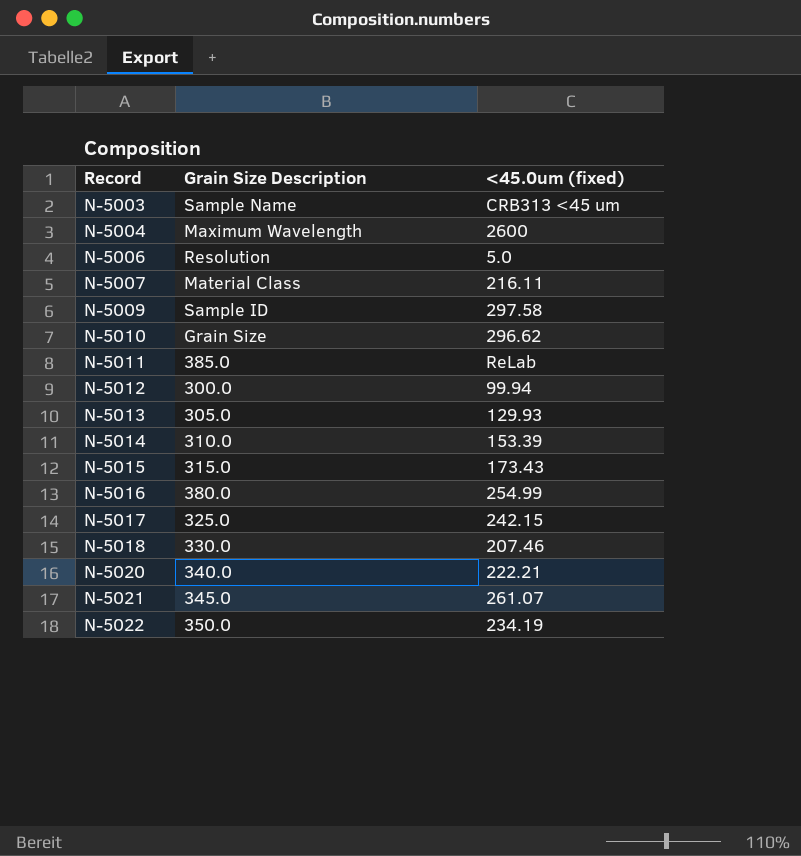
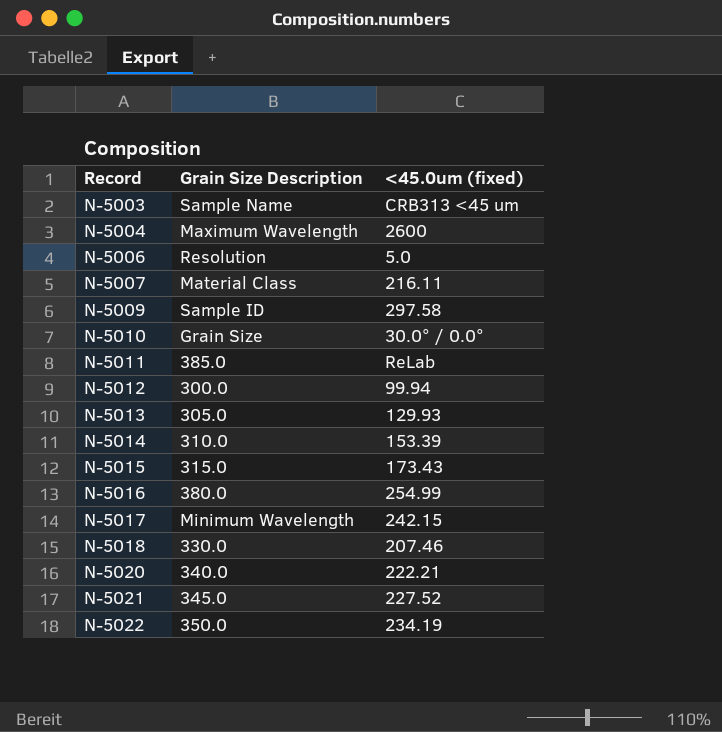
N-5010 | <45.0um (fixed): 296.62 -> 30.0° / 0.0°
N-5017 | Grain Size Description: 325.0 -> Minimum Wavelength
N-5021 | <45.0um (fixed): 261.07 -> 227.52

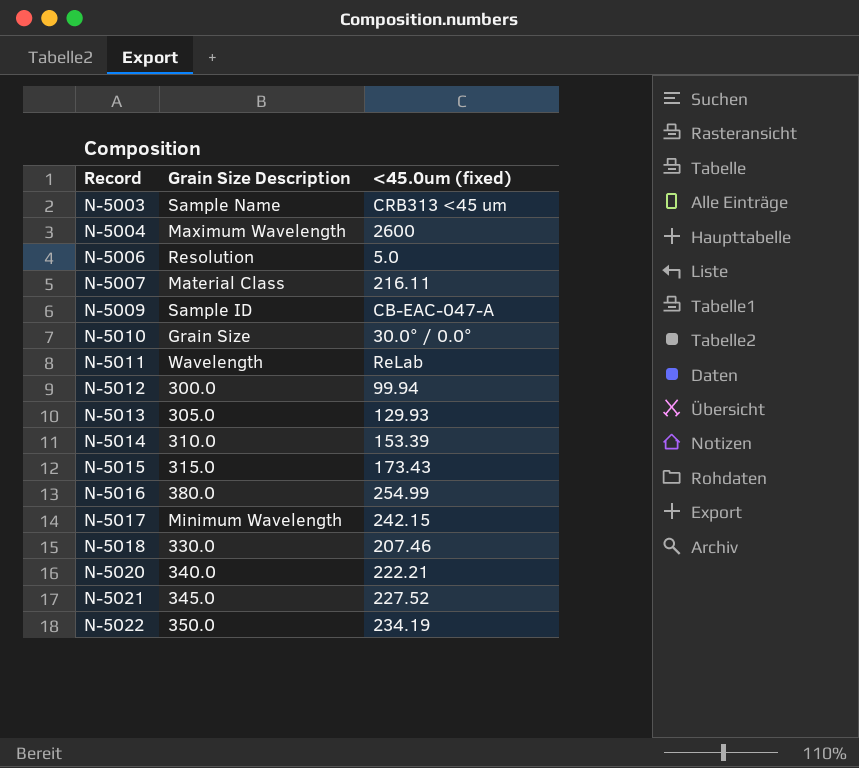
N-5009 | <45.0um (fixed): 297.58 -> CB-EAC-047-A
N-5011 | Grain Size Description: 385.0 -> Wavelength

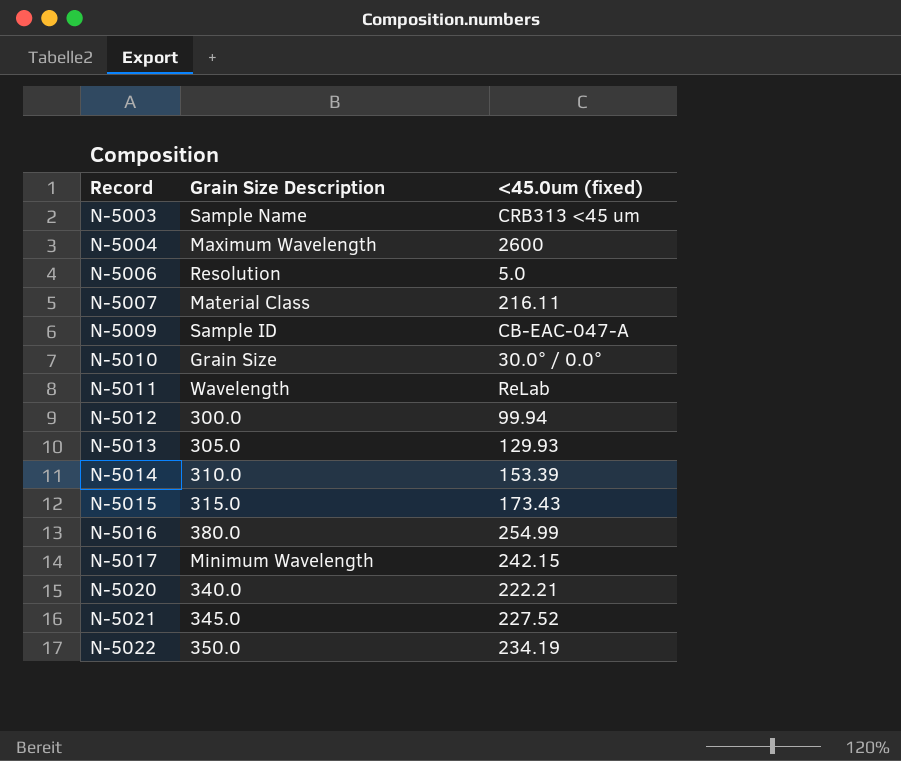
row N-5018: 330.0 | 207.46 -> none

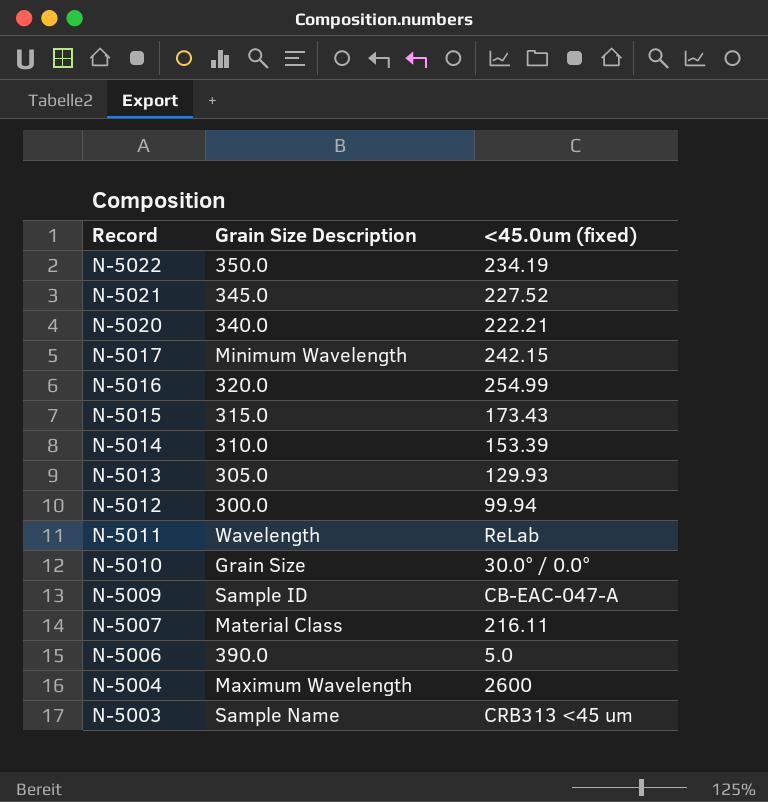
row order: Record ascending -> Record descending
N-5016 | Grain Size Description: 380.0 -> 320.0
N-5006 | Grain Size Description: Resolution -> 390.0

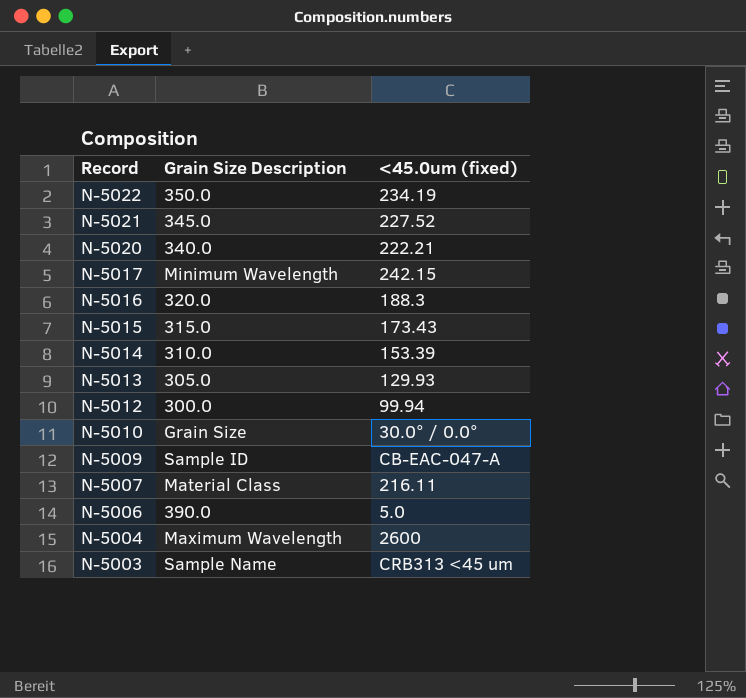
row N-5011: Wavelength | ReLab -> none
N-5016 | <45.0um (fixed): 254.99 -> 188.3

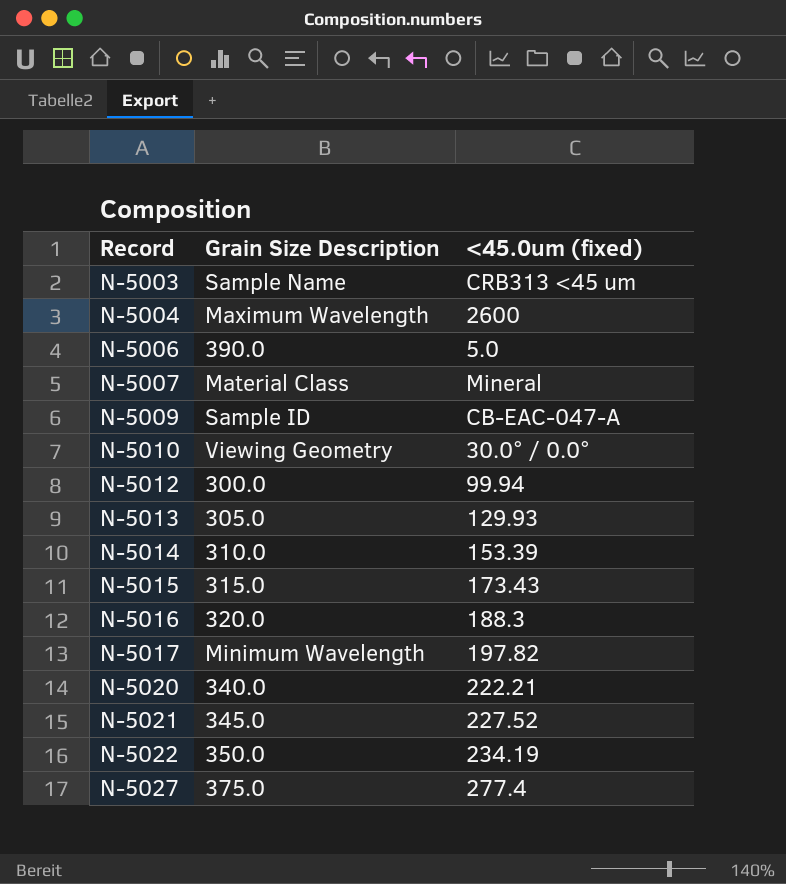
row order: Record descending -> Record ascending
N-5007 | <45.0um (fixed): 216.11 -> Mineral
N-5010 | Grain Size Description: Grain Size -> Viewing Geometry
N-5017 | <45.0um (fixed): 242.15 -> 197.82
row N-5027: none -> 375.0 | 277.4

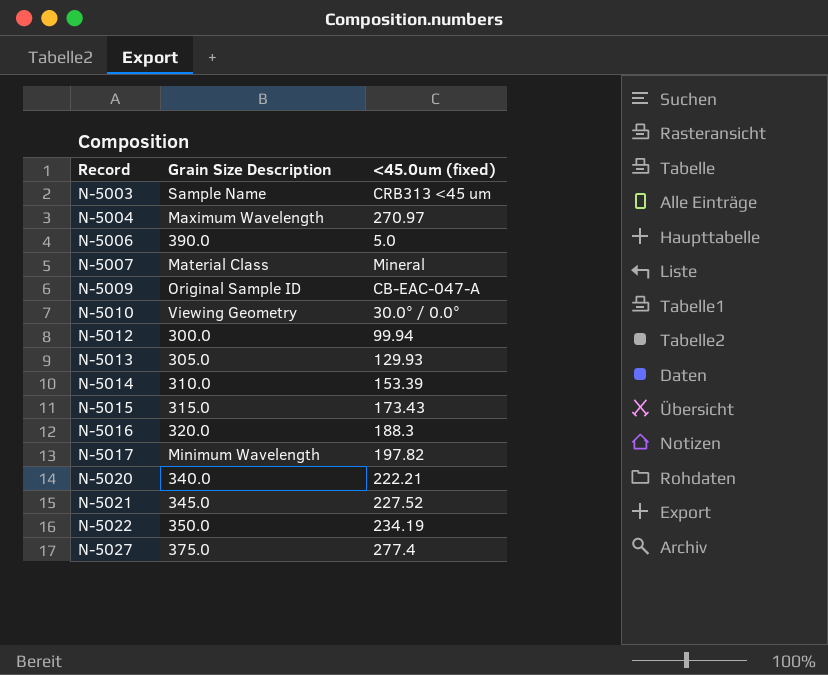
N-5004 | <45.0um (fixed): 2600 -> 270.97
N-5009 | Grain Size Description: Sample ID -> Original Sample ID

